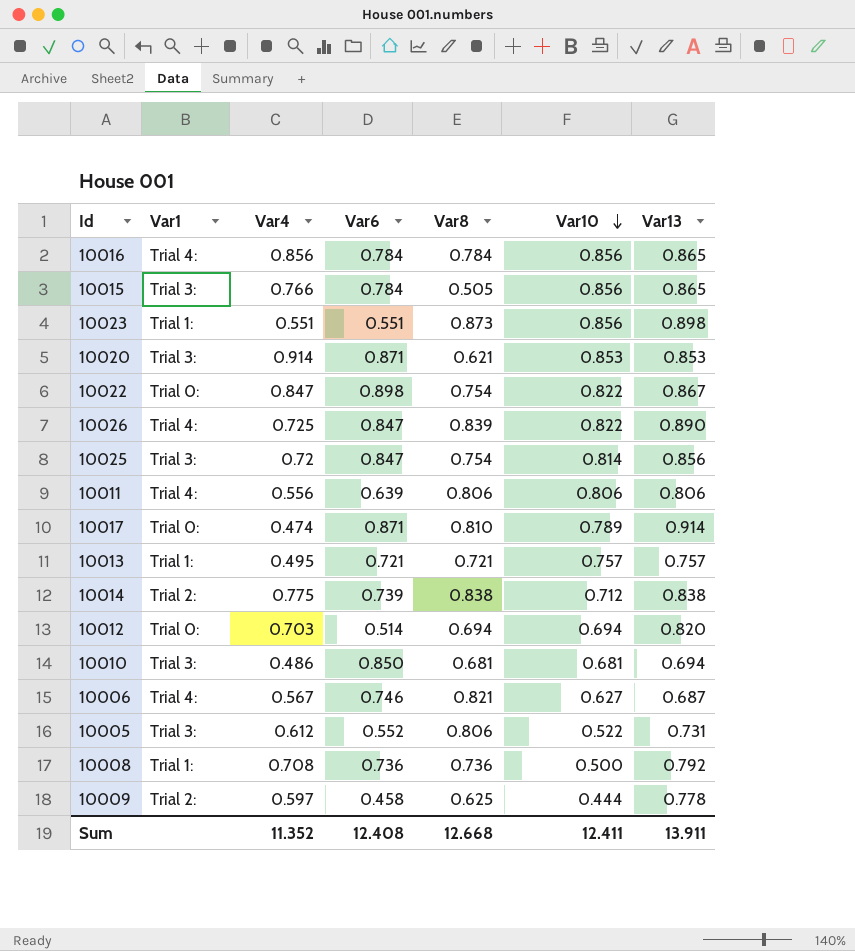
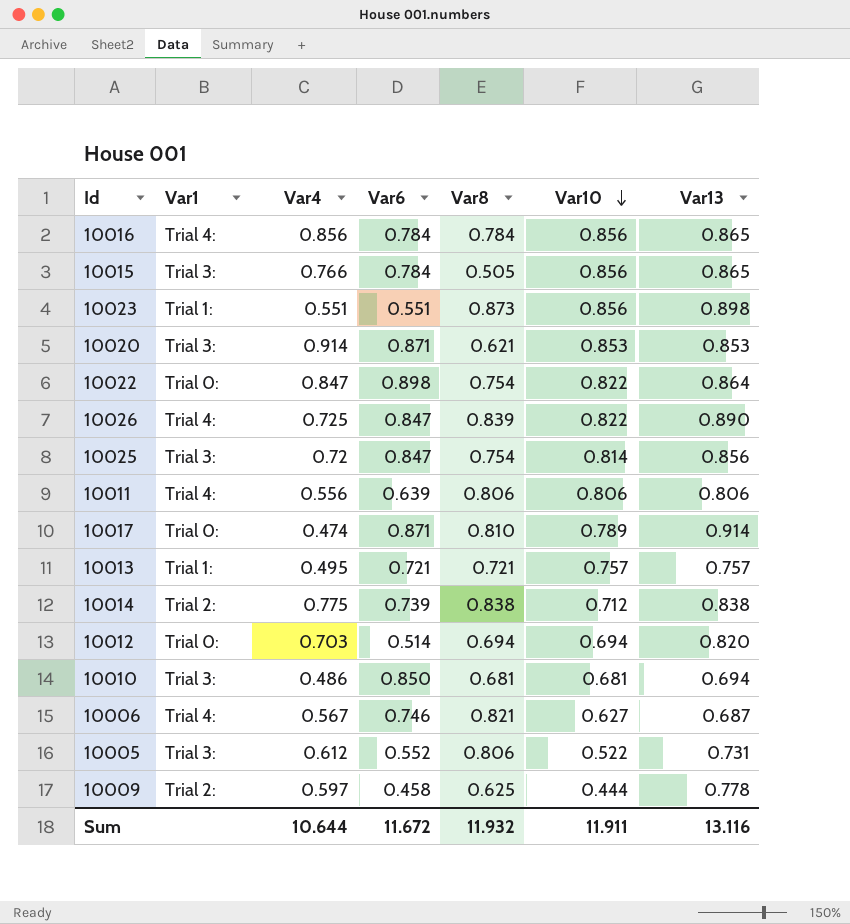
row 10008: Trial 1: | 0.708 | 0.736 | 0.736 | 0.500 | 0.792 -> none
10022 | Var13: 0.867 -> 0.864
Sum | Var4: 11.352 -> 10.644
Sum | Var6: 12.408 -> 11.672
Sum | Var8: 12.668 -> 11.932
Sum | Var10: 12.411 -> 11.911
Sum | Var13: 13.911 -> 13.116

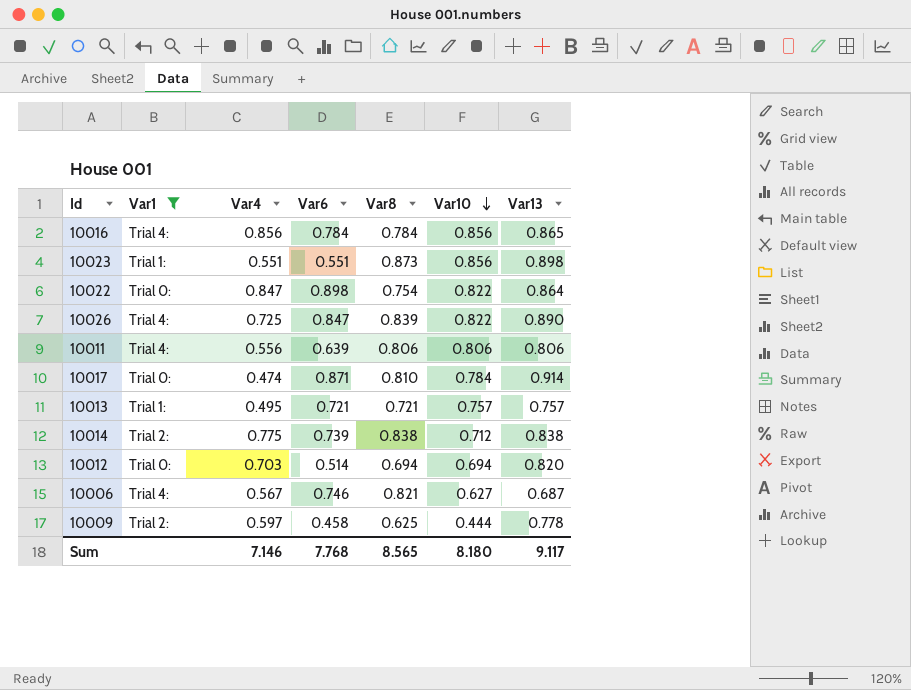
filter: none -> Var1 != Trial 3:
10017 | Var10: 0.789 -> 0.784
Sum | Var4: 10.644 -> 7.146
Sum | Var6: 11.672 -> 7.768
Sum | Var8: 11.932 -> 8.565
Sum | Var10: 11.911 -> 8.180
Sum | Var13: 13.116 -> 9.117

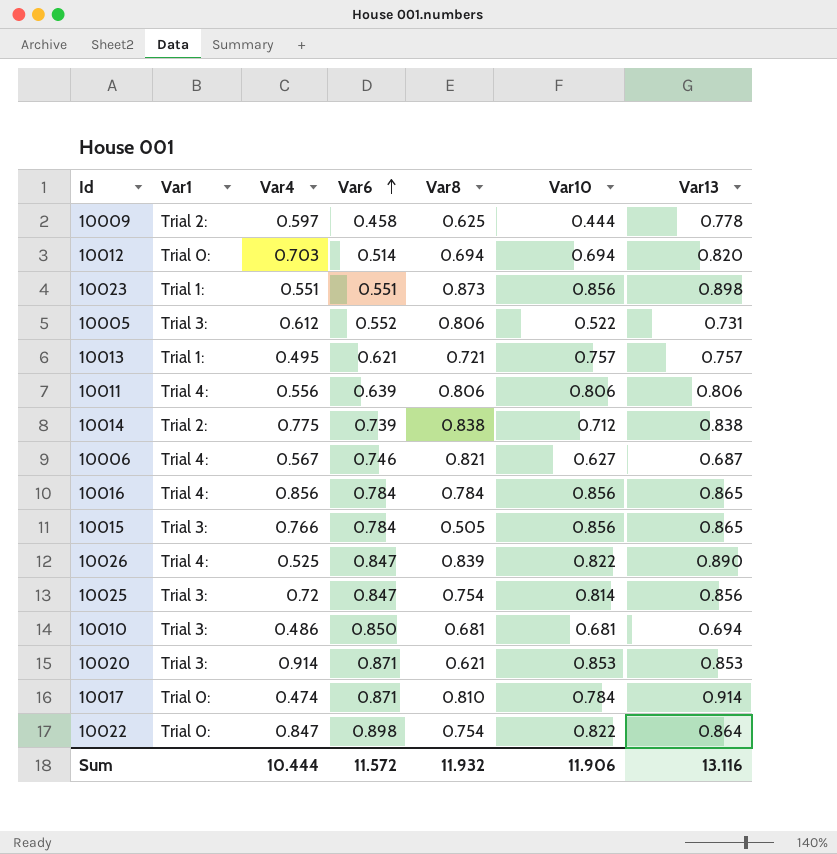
filter: Var1 != Trial 3: -> none
row order: Var10 descending -> Var6 ascending
10013 | Var6: 0.721 -> 0.621
10026 | Var4: 0.725 -> 0.525
Sum | Var4: 7.146 -> 10.444
Sum | Var6: 7.768 -> 11.572
Sum | Var8: 8.565 -> 11.932
Sum | Var10: 8.180 -> 11.906
Sum | Var13: 9.117 -> 13.116

